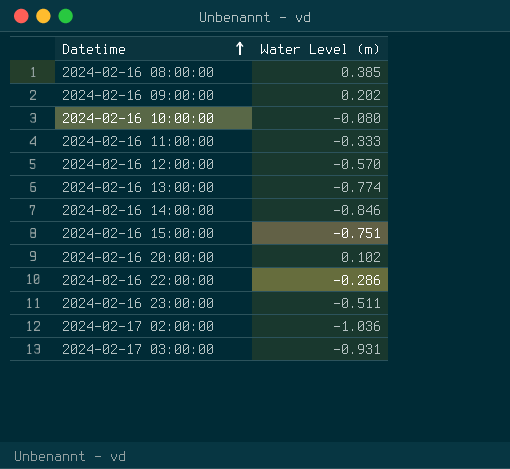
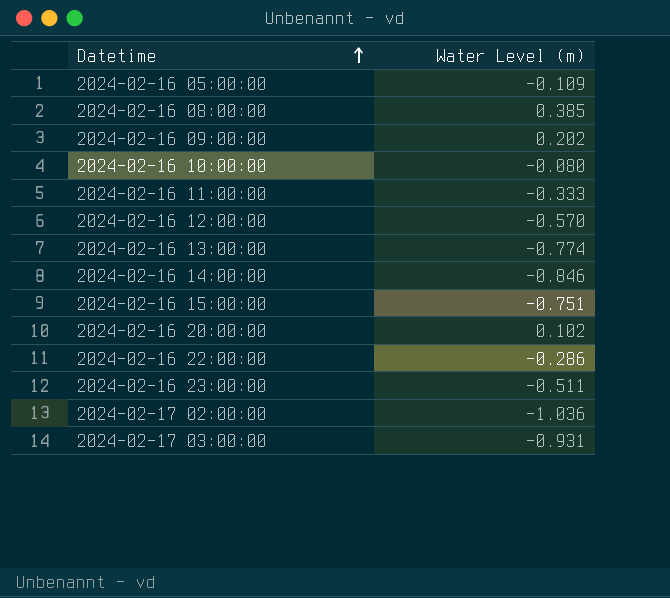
row 2024-02-16 05:00:00: none -> -0.109

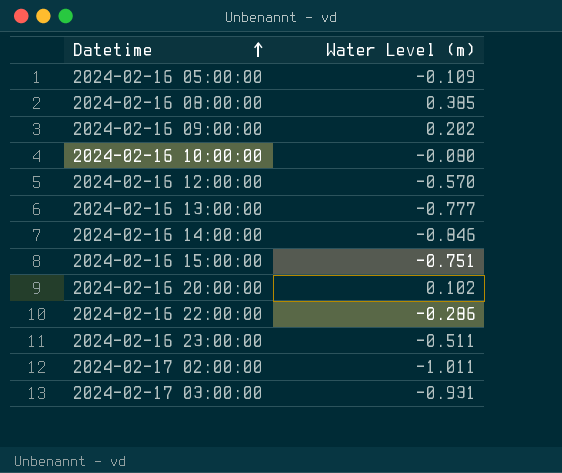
row 2024-02-16 11:00:00: -0.333 -> none
2024-02-16 13:00:00 | Water Level (m): -0.774 -> -0.777
2024-02-17 02:00:00 | Water Level (m): -1.036 -> -1.011

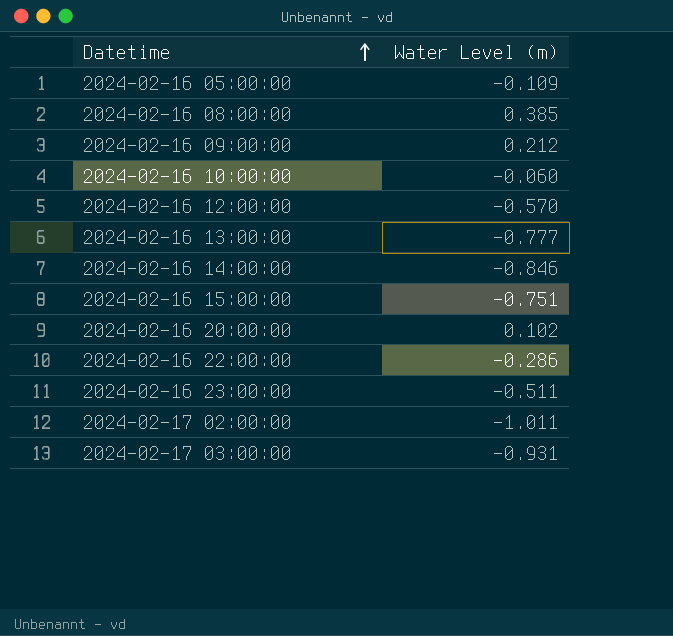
2024-02-16 09:00:00 | Water Level (m): 0.202 -> 0.212
2024-02-16 10:00:00 | Water Level (m): -0.080 -> -0.060

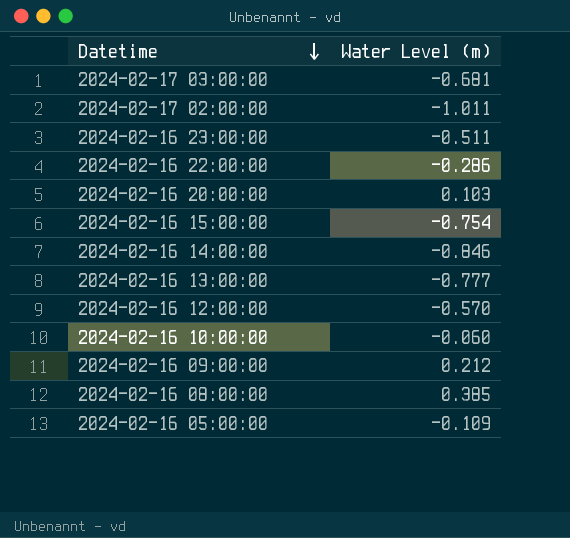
row order: Datetime ascending -> Datetime descending
2024-02-17 03:00:00 | Water Level (m): -0.931 -> -0.681
2024-02-16 20:00:00 | Water Level (m): 0.102 -> 0.103
2024-02-16 15:00:00 | Water Level (m): -0.751 -> -0.754

